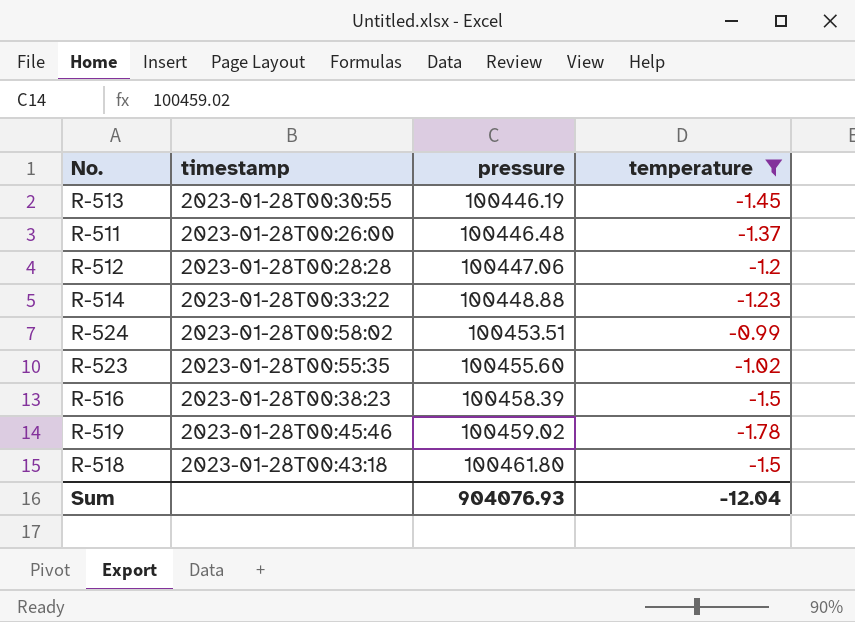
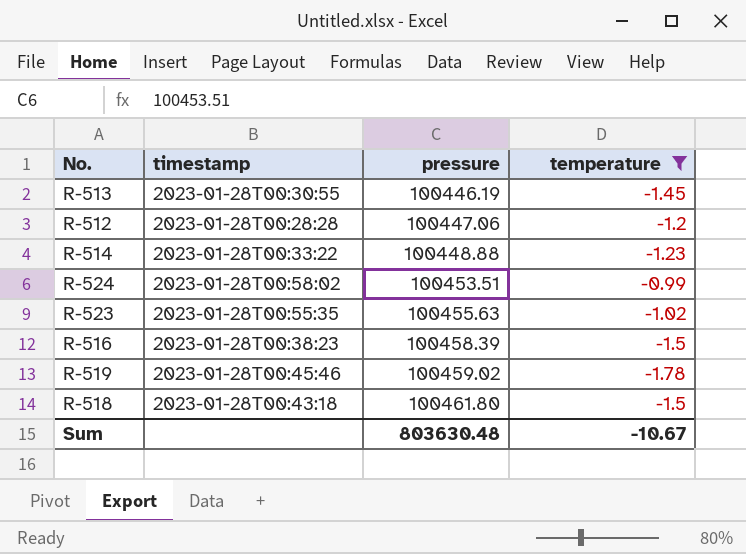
row R-511: 2023-01-28T00:26:00 | 100446.48 | -1.37 -> none
R-523 | pressure: 100455.60 -> 100455.63
Sum | pressure: 904076.93 -> 803630.48
Sum | temperature: -12.04 -> -10.67

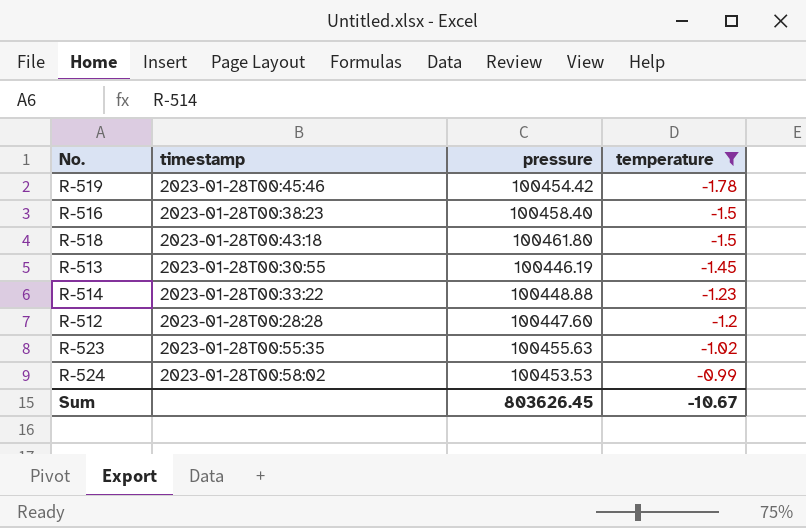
row order: pressure ascending -> temperature ascending
R-519 | pressure: 100459.02 -> 100454.42
R-516 | pressure: 100458.39 -> 100458.40
R-512 | pressure: 100447.06 -> 100447.60
R-524 | pressure: 100453.51 -> 100453.53
Sum | pressure: 803630.48 -> 803626.45

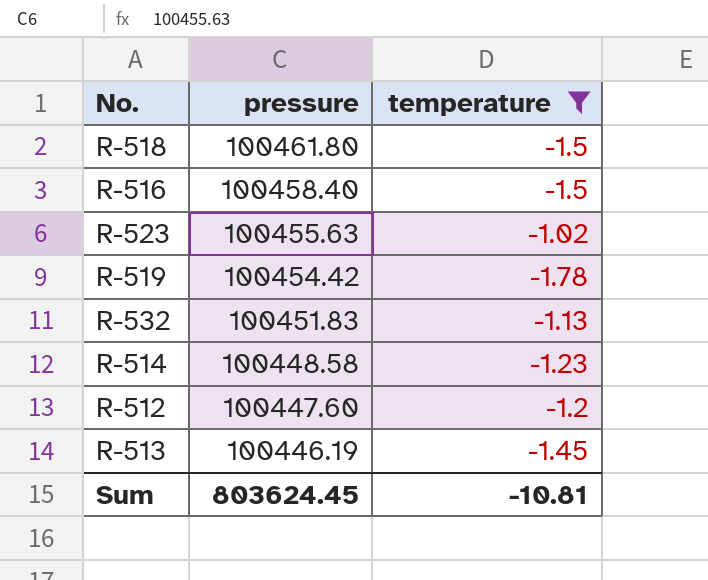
row order: temperature ascending -> pressure descending
column timestamp | position: 2 -> none
row R-524: 2023-01-28T00:58:02 | 100453.53 | -0.99 -> none
row R-532: none -> 100451.83 | -1.13
R-514 | pressure: 100448.88 -> 100448.58
Sum | pressure: 803626.45 -> 803624.45
Sum | temperature: -10.67 -> -10.81

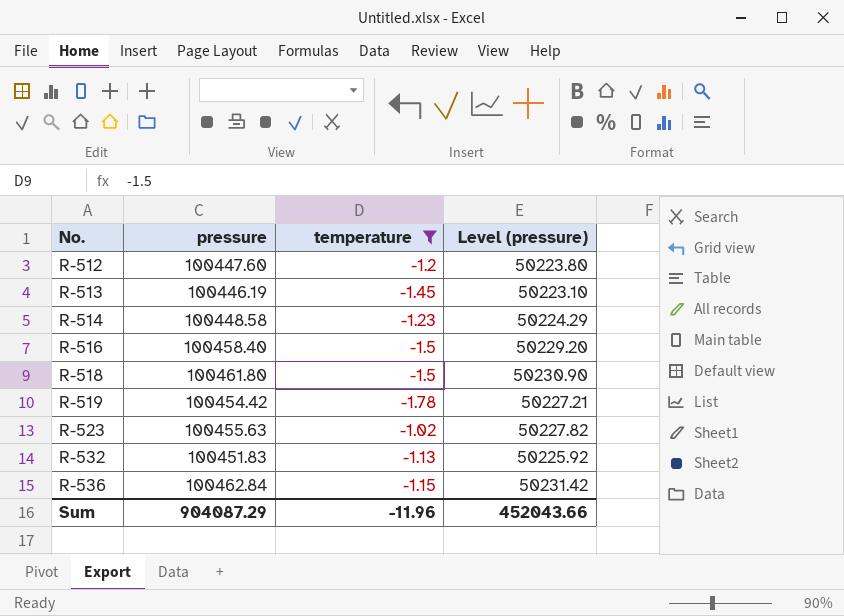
row order: pressure descending -> No. ascending
column Level (pressure) | formula: none -> [pressure] * 0.5
row R-536: none -> 100462.84 | -1.15 | 50231.42
Sum | pressure: 803624.45 -> 904087.29
Sum | temperature: -10.81 -> -11.96

